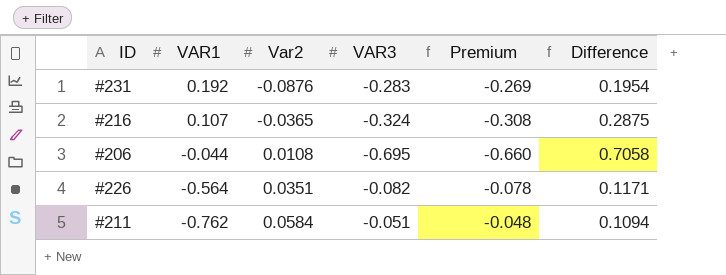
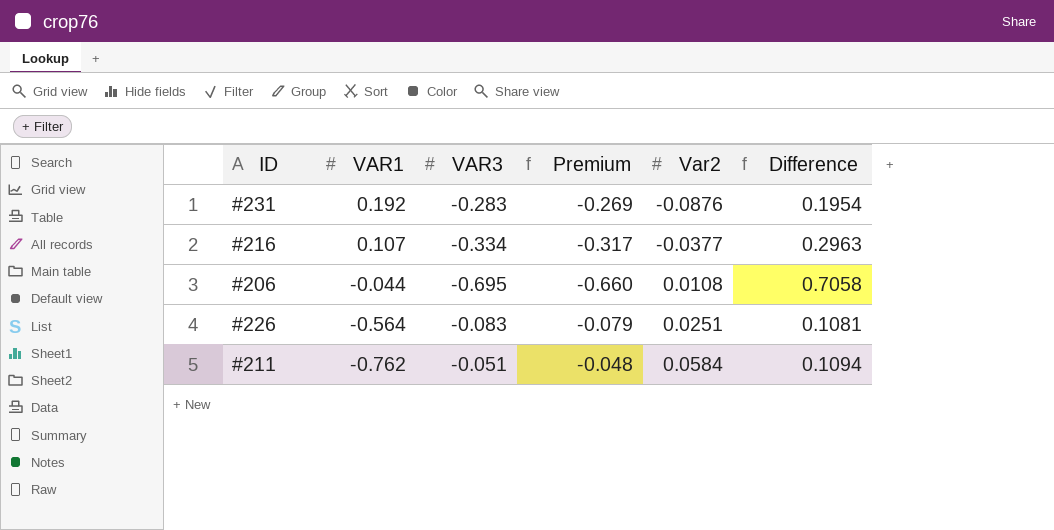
column Var2 | position: 3 -> 5
#216 | VAR3: -0.324 -> -0.334
#216 | Premium: -0.308 -> -0.317
#216 | Var2: -0.0365 -> -0.0377
#216 | Difference: 0.2875 -> 0.2963
#226 | VAR3: -0.082 -> -0.083
#226 | Premium: -0.078 -> -0.079
#226 | Var2: 0.0351 -> 0.0251
#226 | Difference: 0.1171 -> 0.1081

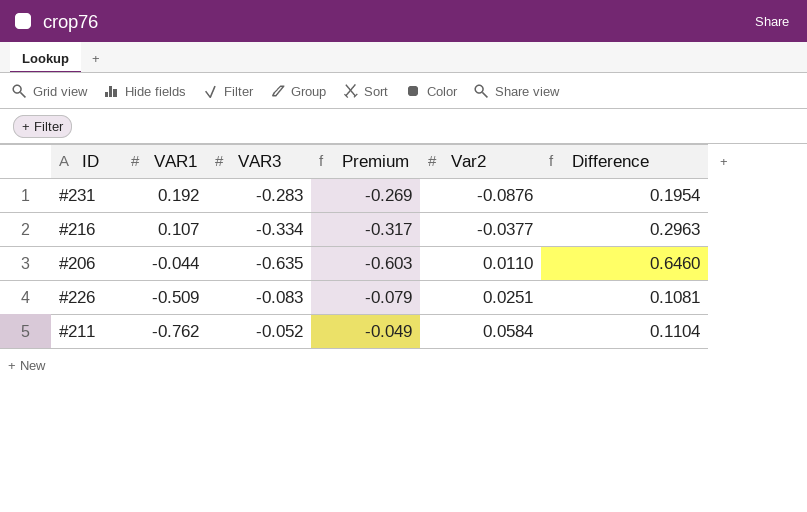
#206 | VAR3: -0.695 -> -0.635
#206 | Premium: -0.660 -> -0.603
#206 | Var2: 0.0108 -> 0.0110
#206 | Difference: 0.7058 -> 0.6460
#226 | VAR1: -0.564 -> -0.509
#211 | VAR3: -0.051 -> -0.052
#211 | Premium: -0.048 -> -0.049
#211 | Difference: 0.1094 -> 0.1104

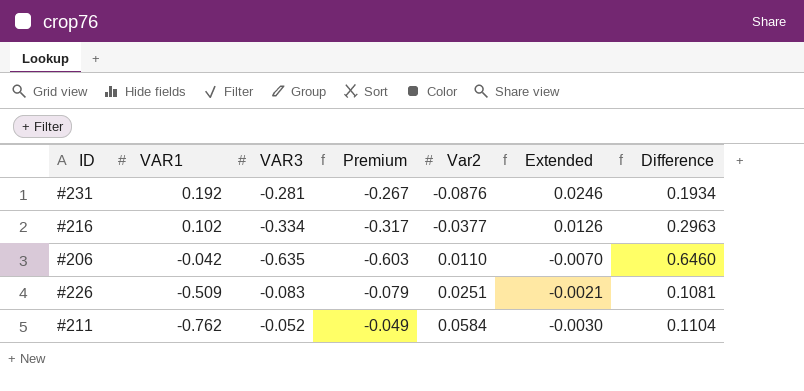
column Extended | formula: none -> [VAR3] * [Var2]
#231 | VAR3: -0.283 -> -0.281
#231 | Premium: -0.269 -> -0.267
#231 | Difference: 0.1954 -> 0.1934
#216 | VAR1: 0.107 -> 0.102
#206 | VAR1: -0.044 -> -0.042

